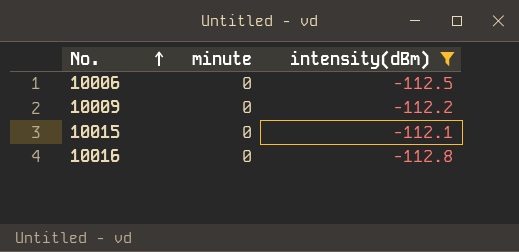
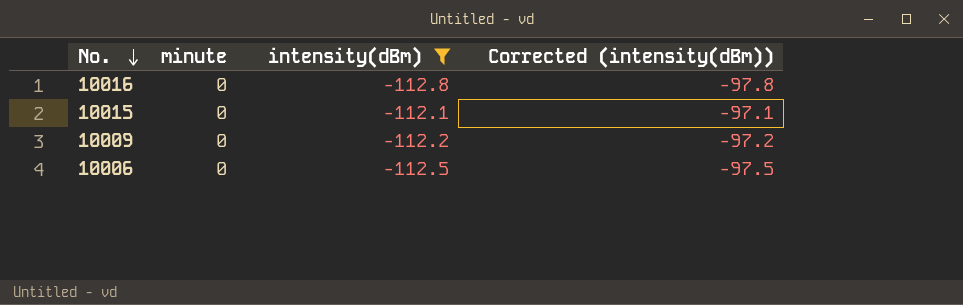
row order: No. ascending -> No. descending
column Corrected (intensity(dBm)) | formula: none -> [intensity(dBm)] + 15

